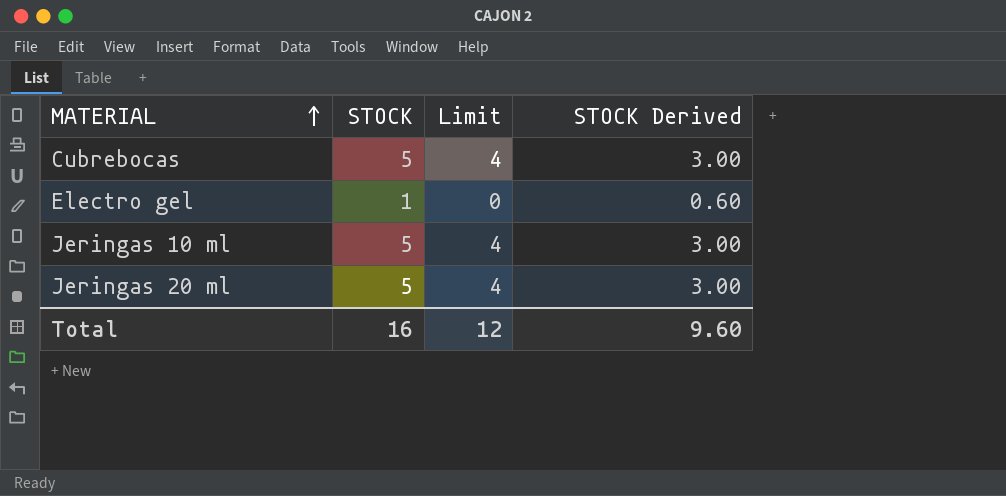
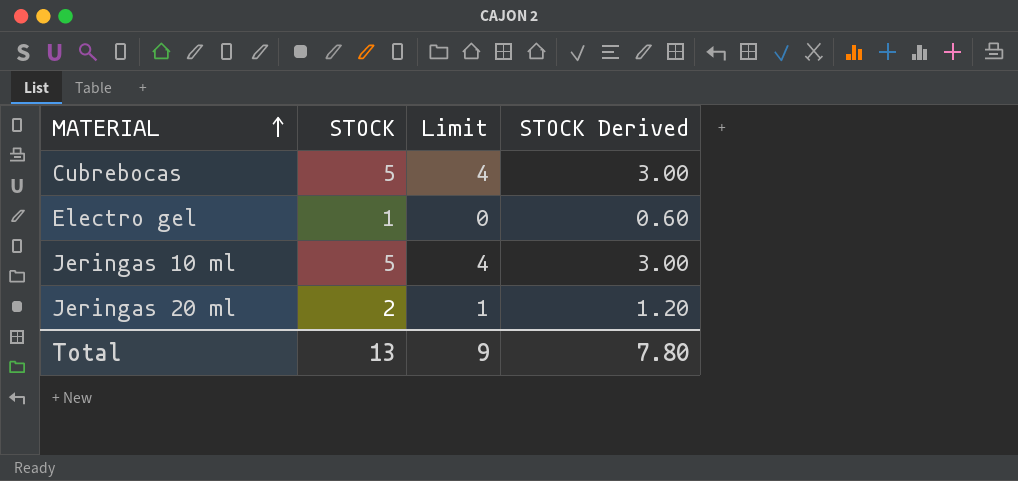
Jeringas 20 ml | STOCK: 5 -> 2
Jeringas 20 ml | Limit: 4 -> 1
Jeringas 20 ml | STOCK Derived: 3.00 -> 1.20
Total | STOCK: 16 -> 13
Total | Limit: 12 -> 9
Total | STOCK Derived: 9.60 -> 7.80

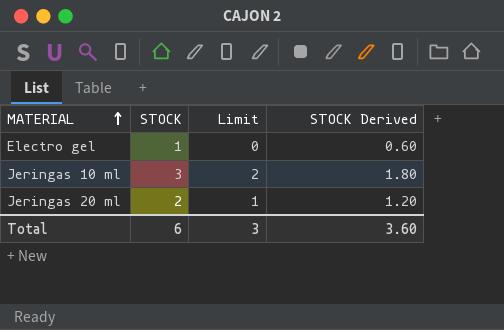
row Cubrebocas: 5 | 4 | 3.00 -> none
Jeringas 10 ml | STOCK: 5 -> 3
Jeringas 10 ml | Limit: 4 -> 2
Jeringas 10 ml | STOCK Derived: 3.00 -> 1.80
Total | STOCK: 13 -> 6
Total | Limit: 9 -> 3
Total | STOCK Derived: 7.80 -> 3.60

